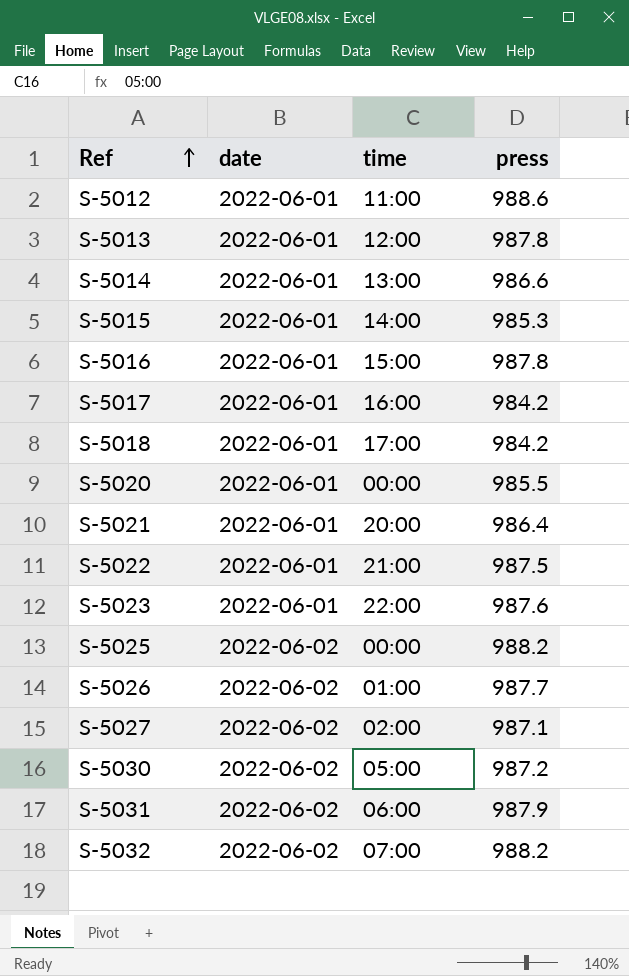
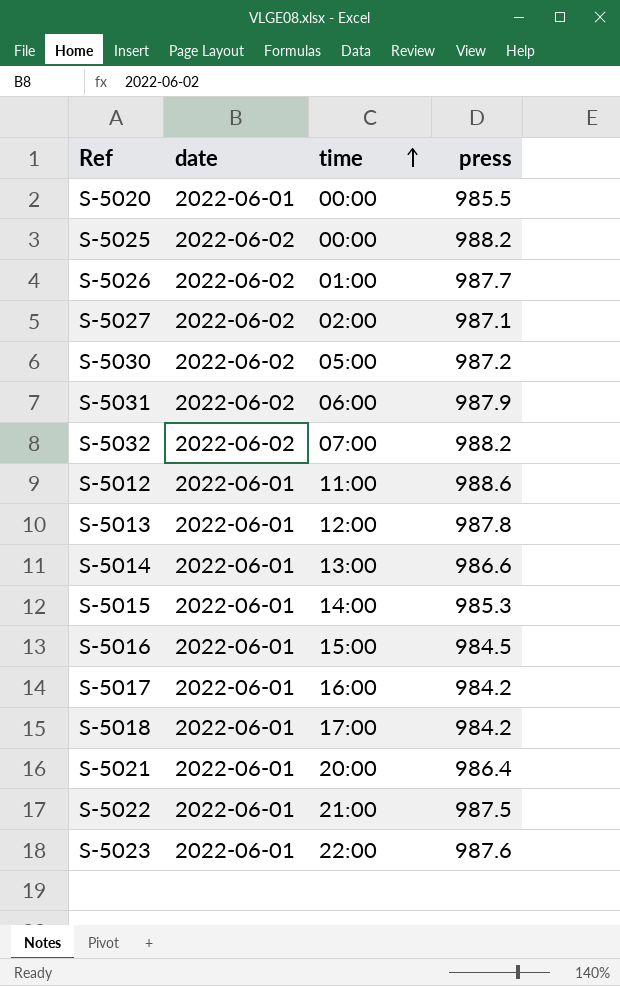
row order: Ref ascending -> time ascending
S-5016 | press: 987.8 -> 984.5

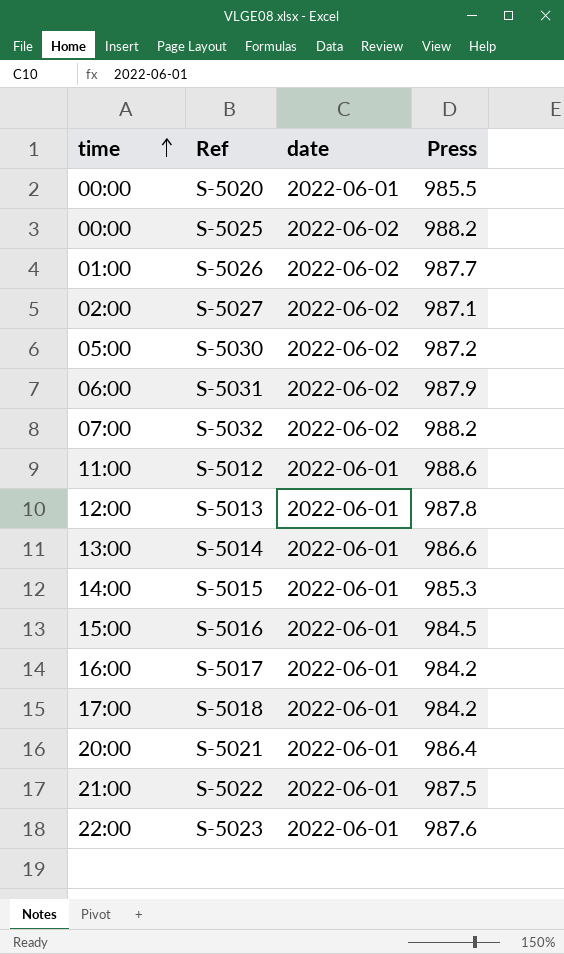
column time | position: 3 -> 1
column name: press -> Press

